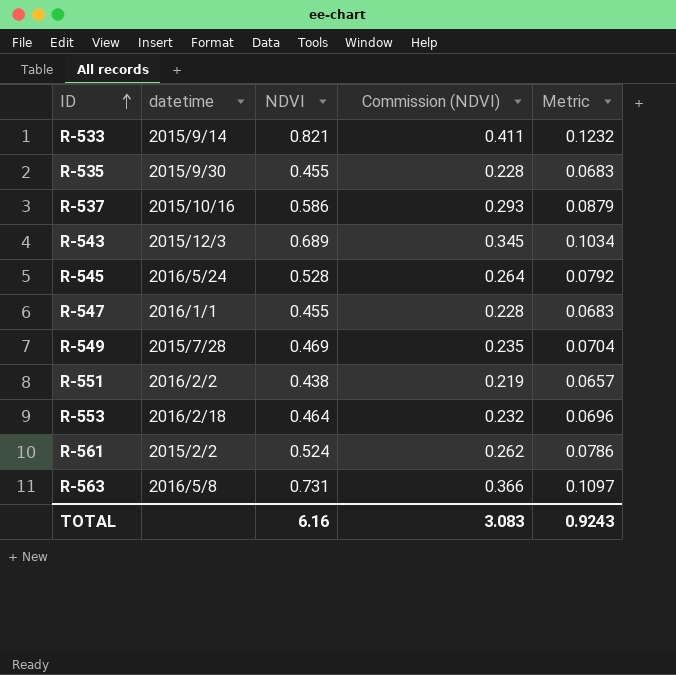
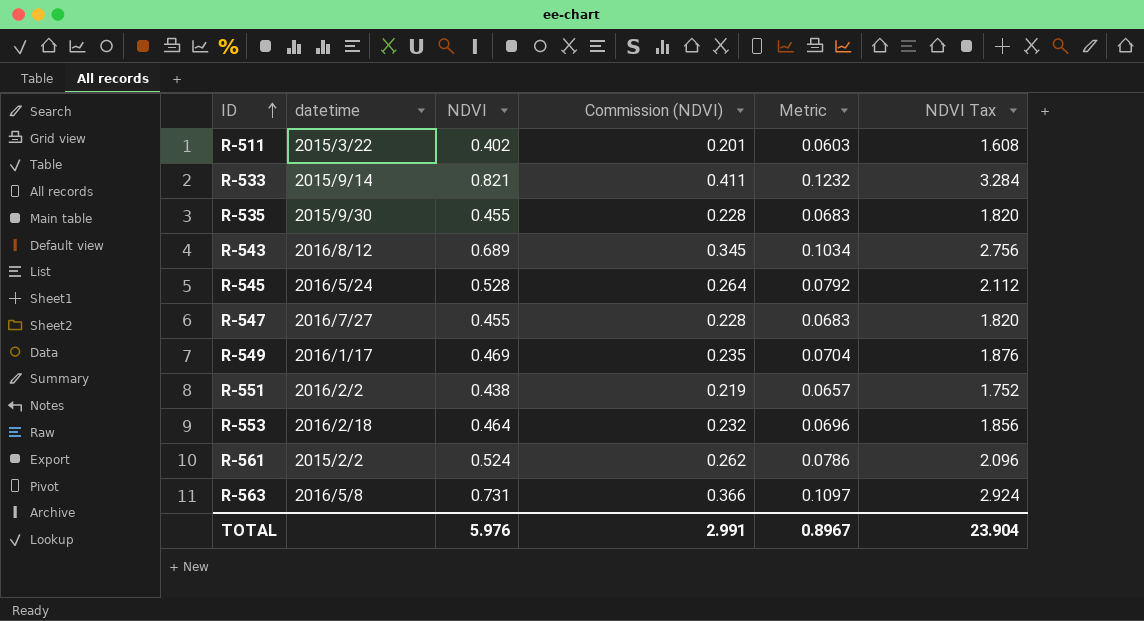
column NDVI Tax | formula: none -> [NDVI] * 4
row R-537: 2015/10/16 | 0.586 | 0.293 | 0.0879 -> none
row R-511: none -> 2015/3/22 | 0.402 | 0.201 | 0.0603 | 1.608
R-543 | datetime: 2015/12/3 -> 2016/8/12
R-547 | datetime: 2016/1/1 -> 2016/7/27
R-549 | datetime: 2015/7/28 -> 2016/1/17
TOTAL | NDVI: 6.16 -> 5.976
TOTAL | Commission (NDVI): 3.083 -> 2.991
TOTAL | Metric: 0.9243 -> 0.8967

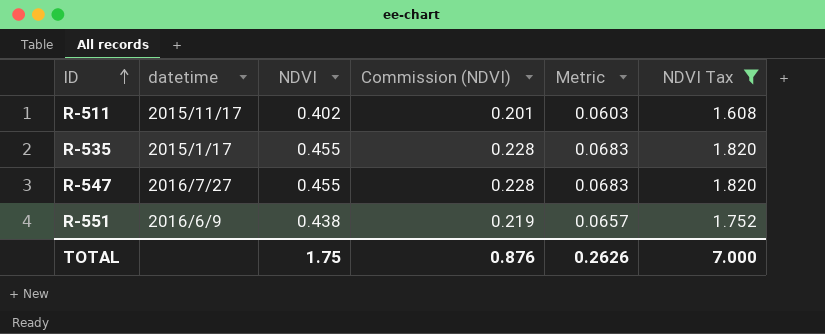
filter: none -> NDVI Tax <= 1.820
R-511 | datetime: 2015/3/22 -> 2015/11/17
R-535 | datetime: 2015/9/30 -> 2015/1/17
R-551 | datetime: 2016/2/2 -> 2016/6/9
TOTAL | NDVI: 5.976 -> 1.75
TOTAL | Commission (NDVI): 2.991 -> 0.876
TOTAL | Metric: 0.8967 -> 0.2626
TOTAL | NDVI Tax: 23.904 -> 7.000

